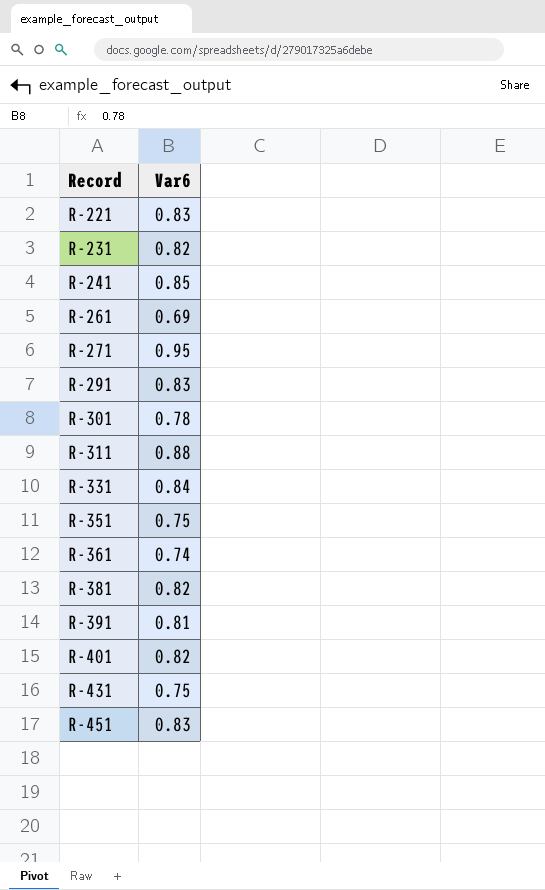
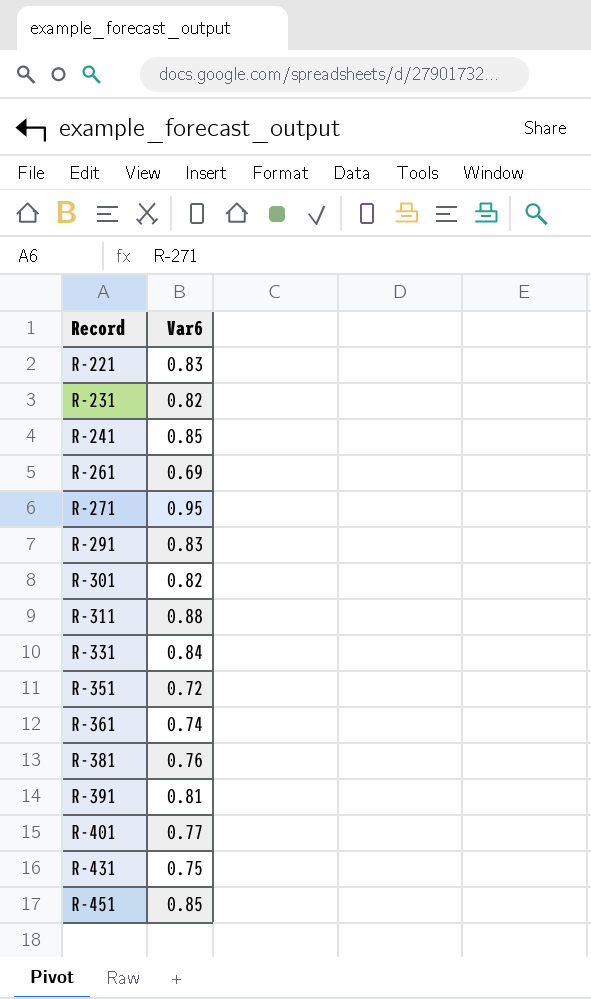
R-301 | Var6: 0.78 -> 0.82
R-351 | Var6: 0.75 -> 0.72
R-381 | Var6: 0.82 -> 0.76
R-401 | Var6: 0.82 -> 0.77
R-451 | Var6: 0.83 -> 0.85

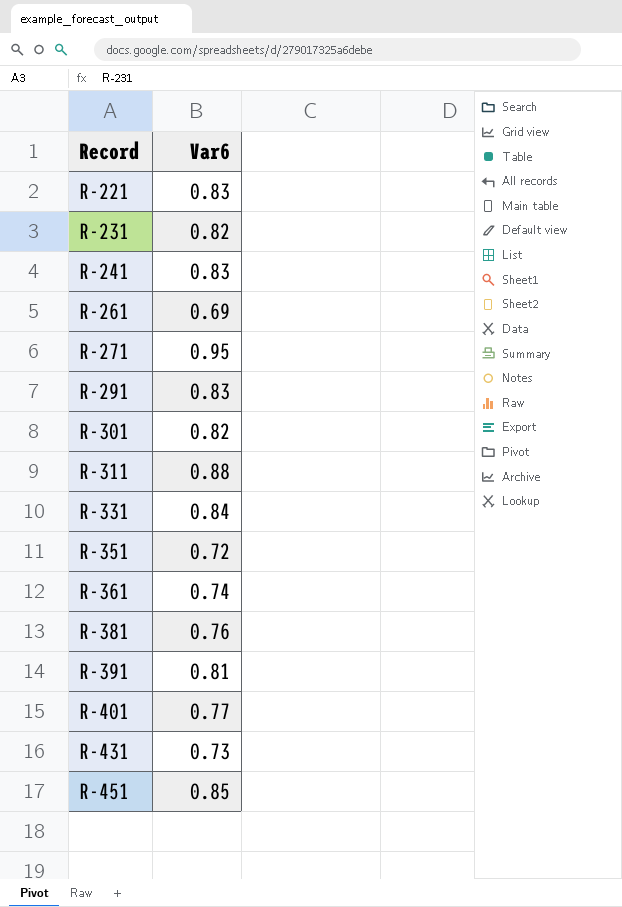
R-241 | Var6: 0.85 -> 0.83
R-431 | Var6: 0.75 -> 0.73

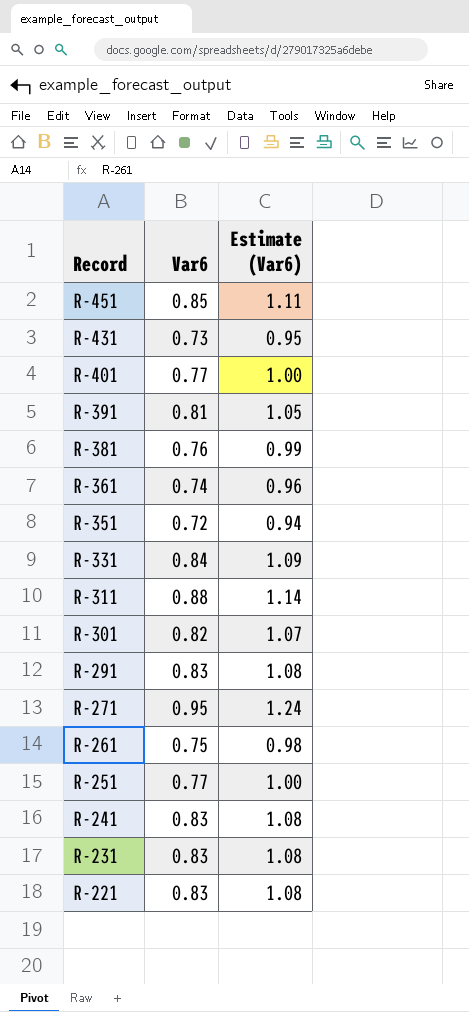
row order: Record ascending -> Record descending
column Estimate (Var6) | formula: none -> [Var6] * 1.3
R-261 | Var6: 0.69 -> 0.75
row R-251: none -> 0.77 | 1.00
R-231 | Var6: 0.82 -> 0.83

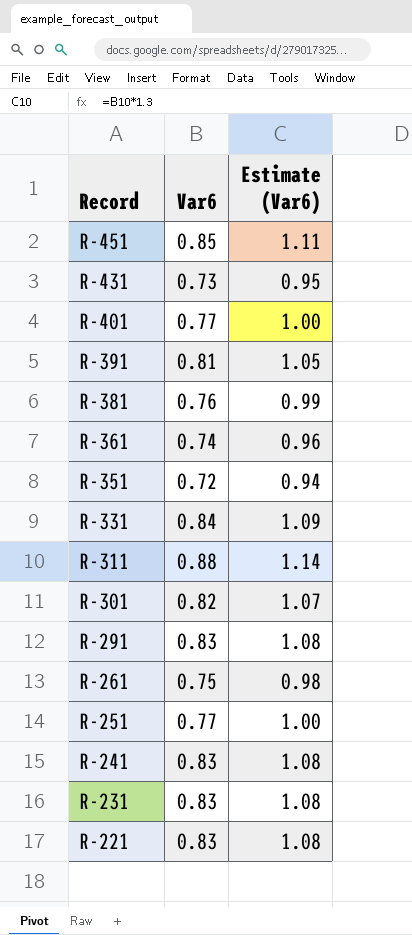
row R-271: 0.95 | 1.24 -> none

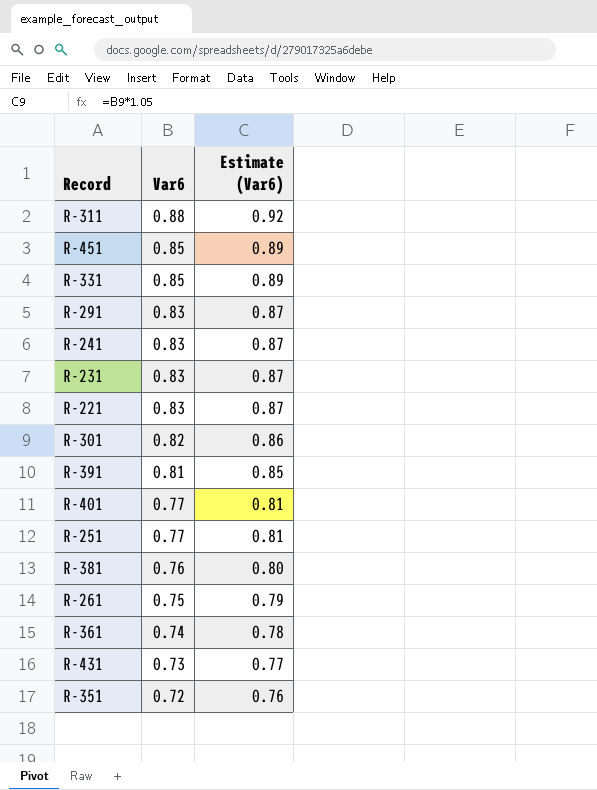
row order: Record descending -> Var6 descending
column Estimate (Var6) | formula: [Var6] * 1.3 -> [Var6] * 1.05
R-331 | Var6: 0.84 -> 0.85

